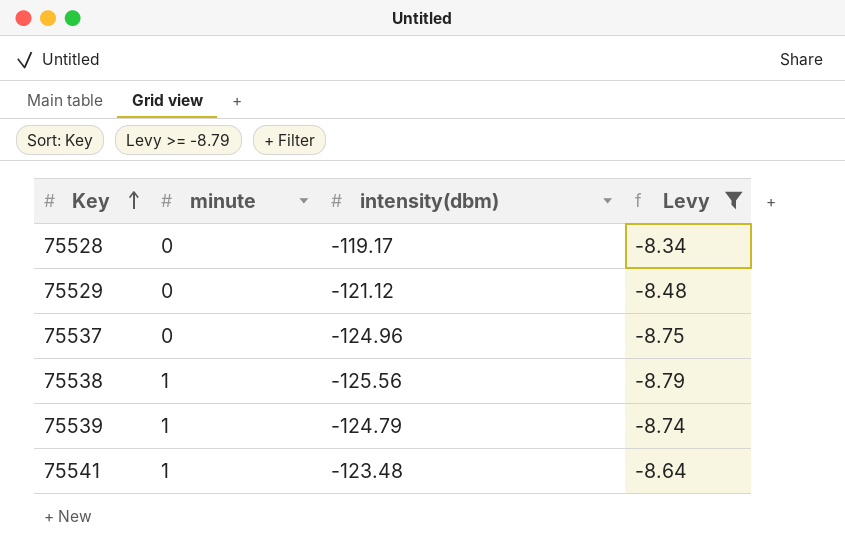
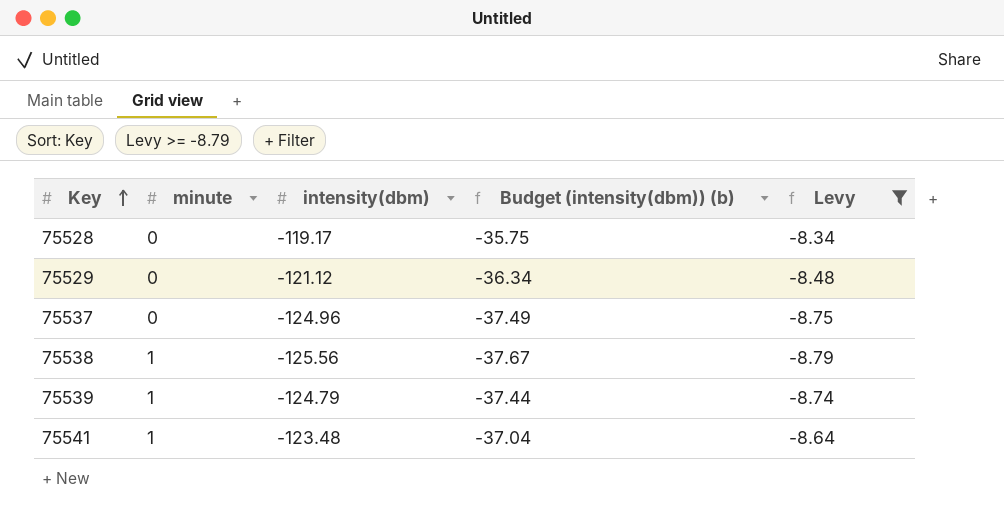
column Budget (intensity(dbm)) (b) | formula: none -> [intensity(dbm)] * 0.3

